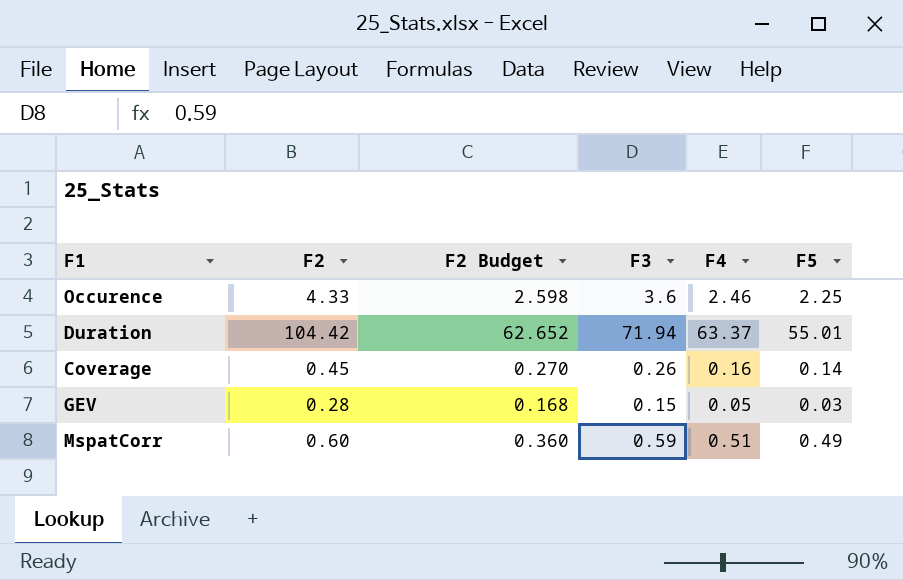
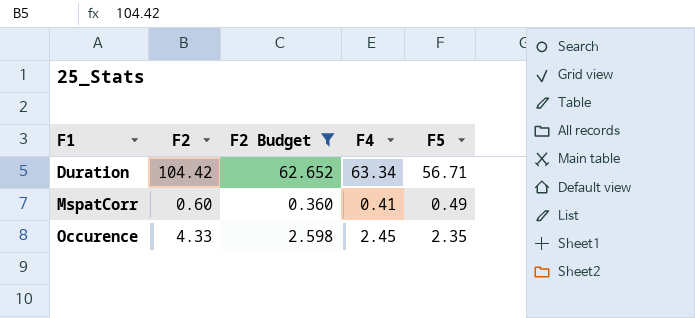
filter: none -> F2 Budget >= 0.360
row order: none -> F1 ascending
column F3 | position: 4 -> none
Duration | F4: 63.37 -> 63.34
Duration | F5: 55.01 -> 56.71
MspatCorr | F4: 0.51 -> 0.41
Occurence | F4: 2.46 -> 2.45
Occurence | F5: 2.25 -> 2.35

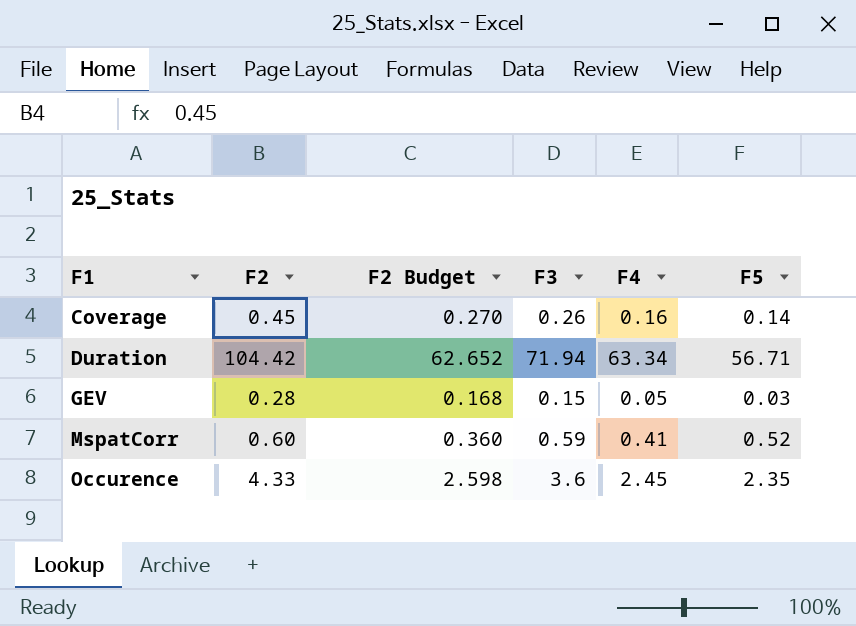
filter: F2 Budget >= 0.360 -> none
column F3 | position: none -> 4
MspatCorr | F5: 0.49 -> 0.52

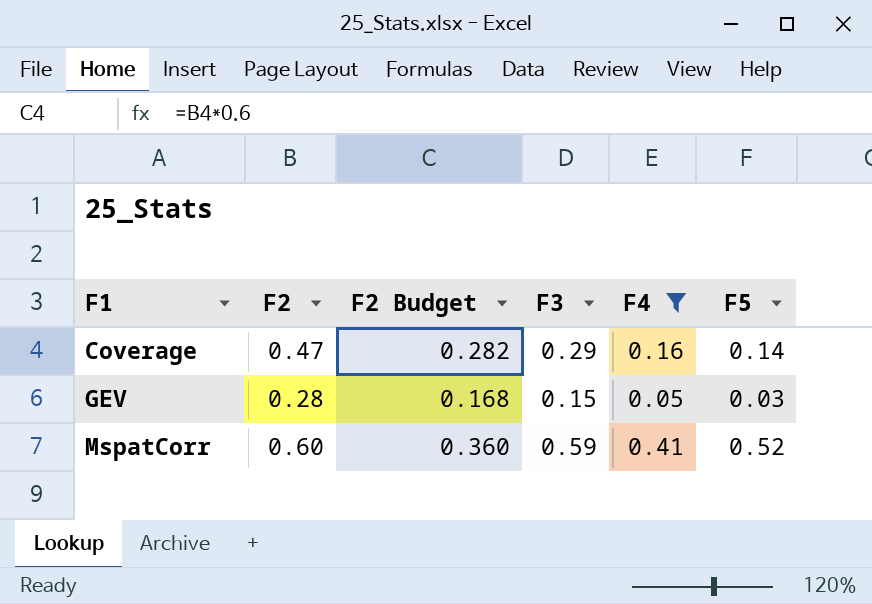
filter: none -> F4 <= 0.41
Coverage | F2: 0.45 -> 0.47
Coverage | F2 Budget: 0.270 -> 0.282
Coverage | F3: 0.26 -> 0.29

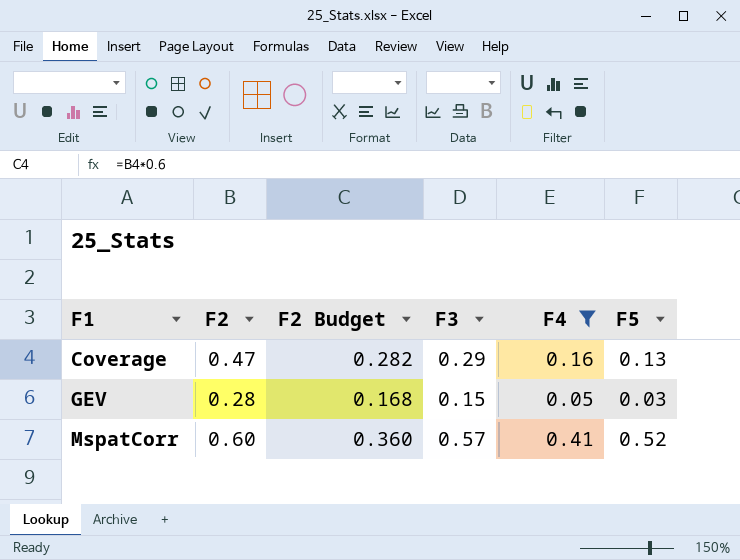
Coverage | F5: 0.14 -> 0.13
MspatCorr | F3: 0.59 -> 0.57

